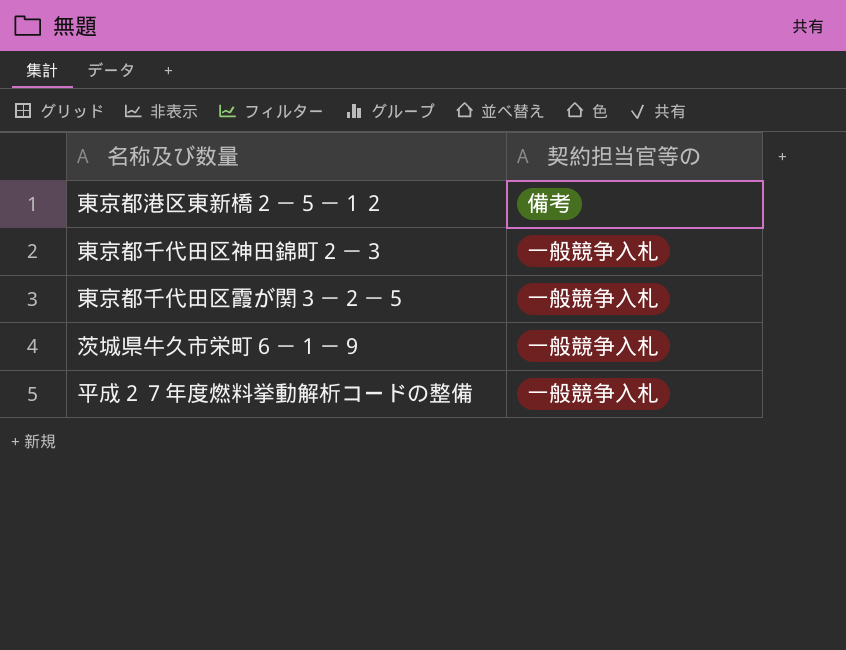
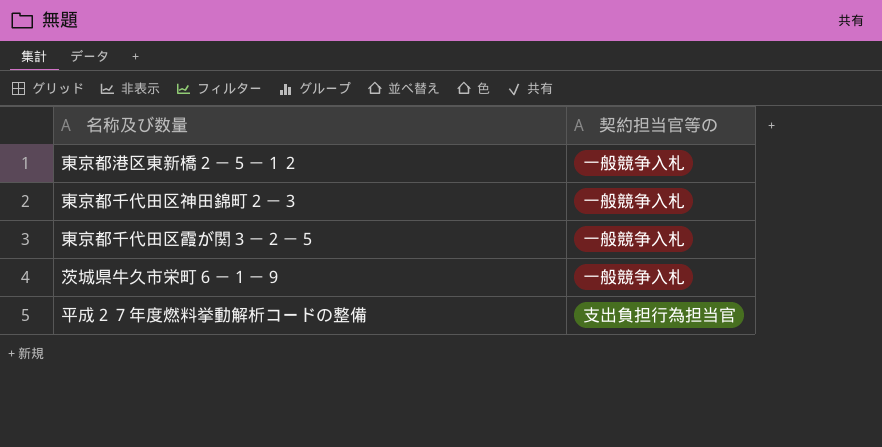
東京都港区東新橋２－５－１２ | 契約担当官等の: 備考 -> 一般競争入札
平成２７年度燃料挙動解析コードの整備 | 契約担当官等の: 一般競争入札 -> 支出負担行為担当官

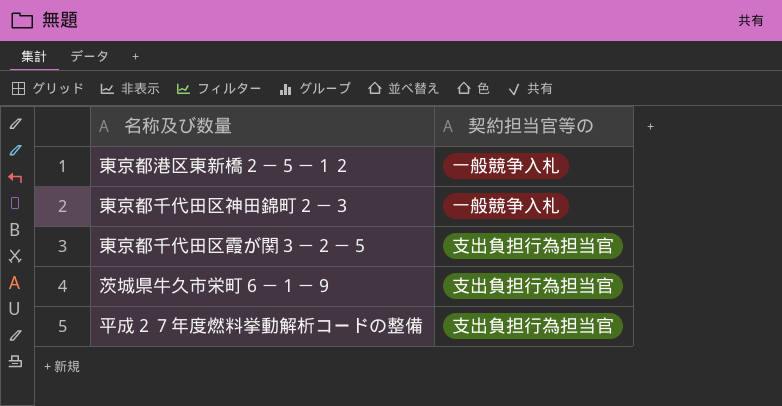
東京都千代田区霞が関３－２－５ | 契約担当官等の: 一般競争入札 -> 支出負担行為担当官
茨城県牛久市栄町６－１－９ | 契約担当官等の: 一般競争入札 -> 支出負担行為担当官

